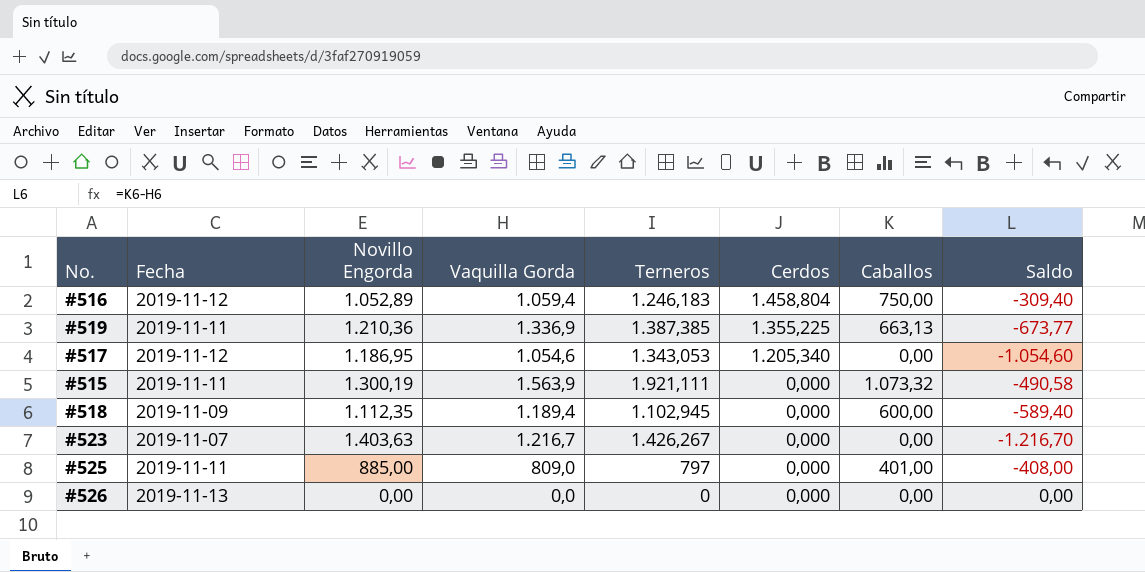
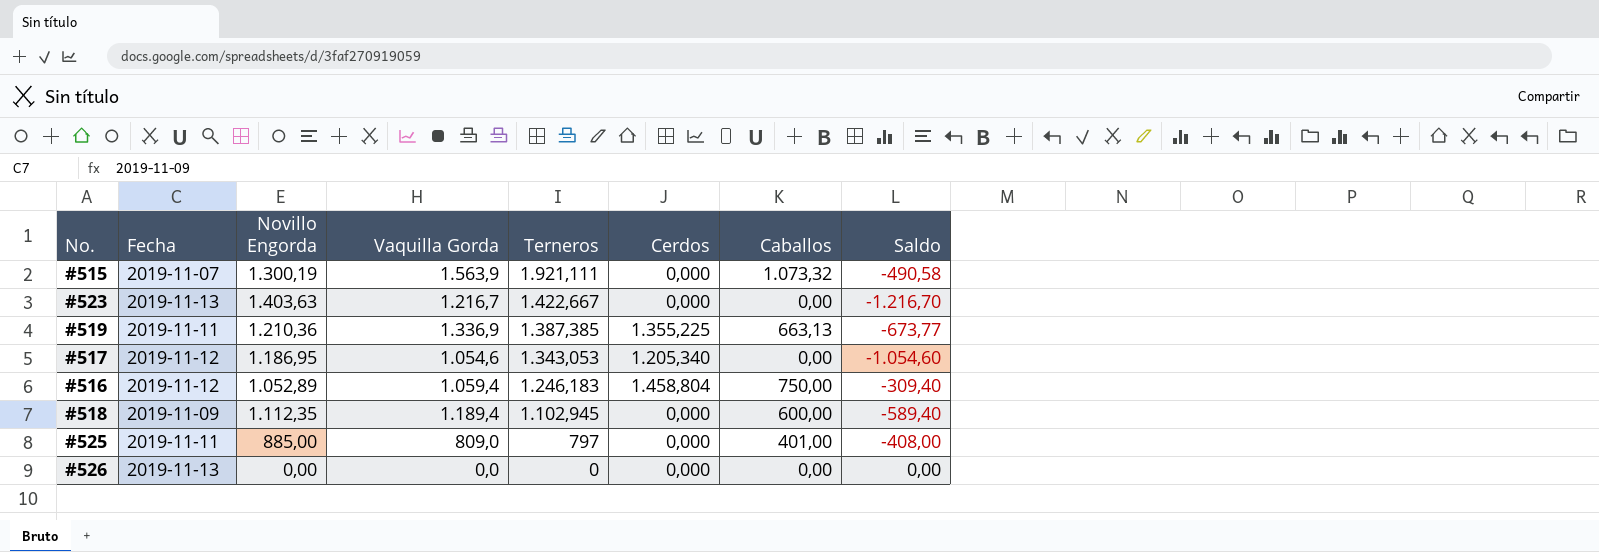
row order: Cerdos descending -> Terneros descending
#515 | Fecha: 2019-11-11 -> 2019-11-07
#523 | Fecha: 2019-11-07 -> 2019-11-13
#523 | Terneros: 1.426,267 -> 1.422,667

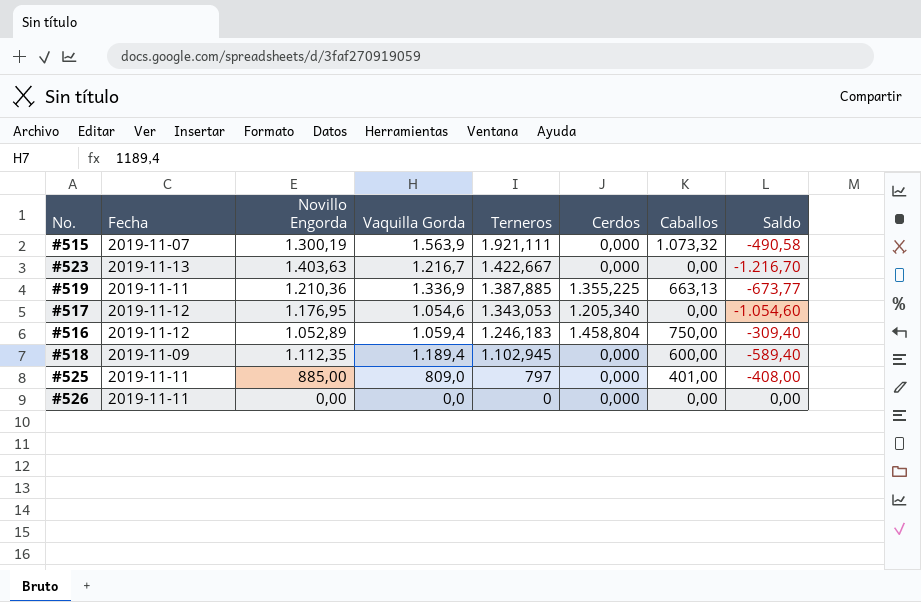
#519 | Terneros: 1.387,385 -> 1.387,885
#517 | Novillo Engorda: 1.186,95 -> 1.176,95
#526 | Fecha: 2019-11-13 -> 2019-11-11

